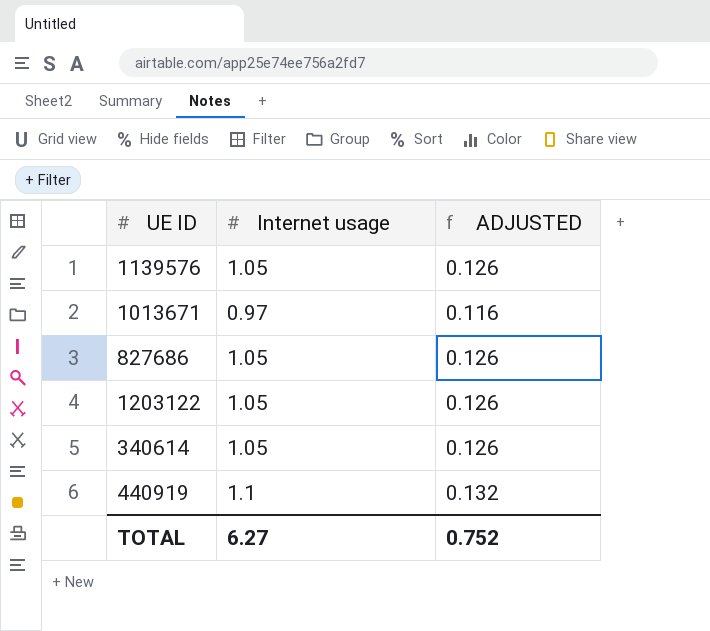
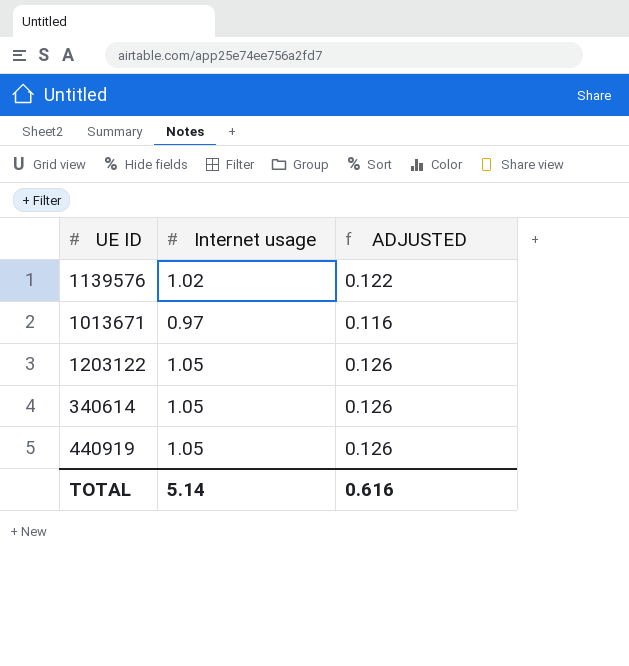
row 827686: 1.05 | 0.126 -> none
1139576 | Internet usage: 1.05 -> 1.02
1139576 | ADJUSTED: 0.126 -> 0.122
440919 | Internet usage: 1.1 -> 1.05
440919 | ADJUSTED: 0.132 -> 0.126
TOTAL | Internet usage: 6.27 -> 5.14
TOTAL | ADJUSTED: 0.752 -> 0.616

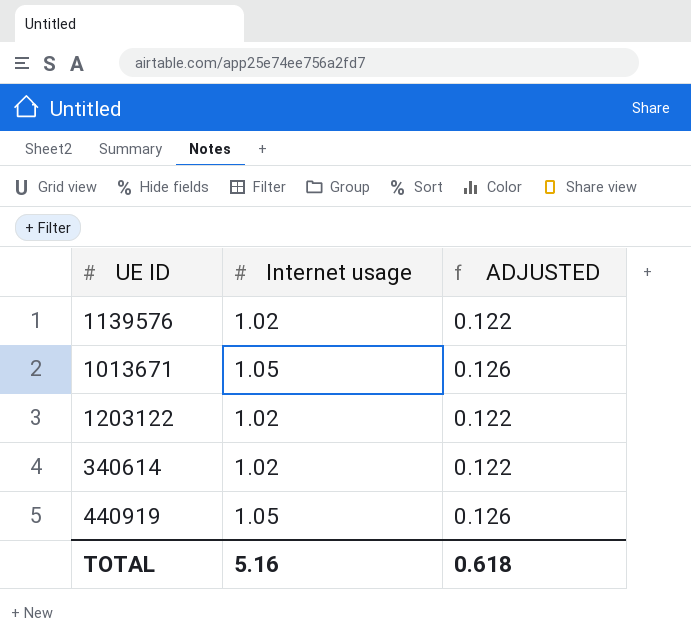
1013671 | Internet usage: 0.97 -> 1.05
1013671 | ADJUSTED: 0.116 -> 0.126
1203122 | Internet usage: 1.05 -> 1.02
1203122 | ADJUSTED: 0.126 -> 0.122
340614 | Internet usage: 1.05 -> 1.02
340614 | ADJUSTED: 0.126 -> 0.122
TOTAL | Internet usage: 5.14 -> 5.16
TOTAL | ADJUSTED: 0.616 -> 0.618

